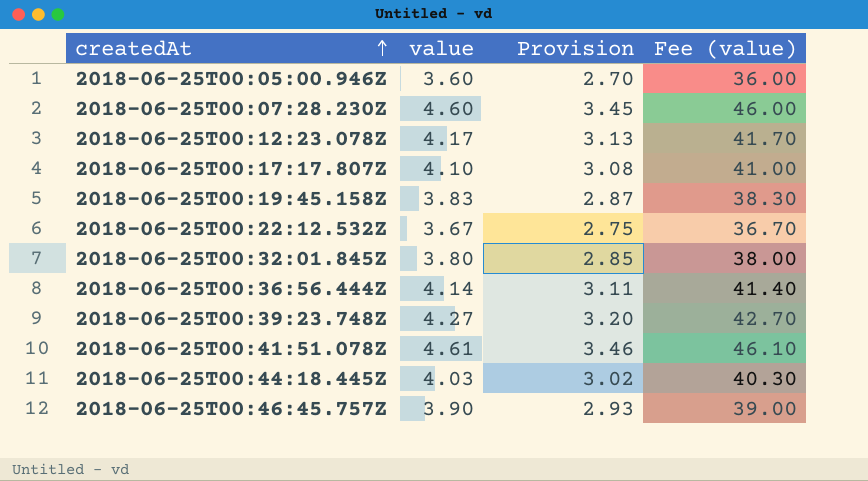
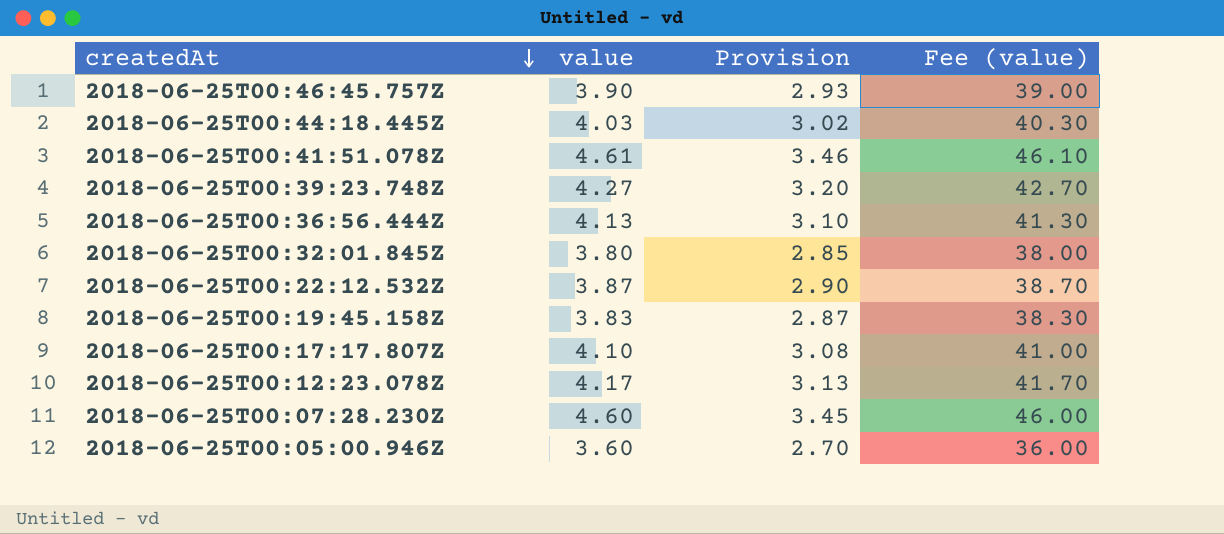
row order: createdAt ascending -> createdAt descending
2018-06-25T00:36:56.444Z | value: 4.14 -> 4.13
2018-06-25T00:36:56.444Z | Provision: 3.11 -> 3.10
2018-06-25T00:36:56.444Z | Fee (value): 41.40 -> 41.30
2018-06-25T00:22:12.532Z | value: 3.67 -> 3.87
2018-06-25T00:22:12.532Z | Provision: 2.75 -> 2.90
2018-06-25T00:22:12.532Z | Fee (value): 36.70 -> 38.70

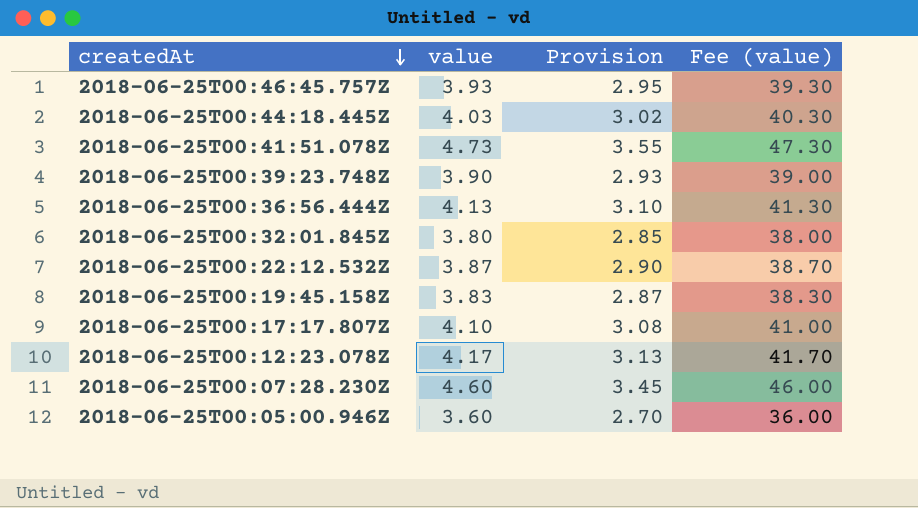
2018-06-25T00:46:45.757Z | value: 3.90 -> 3.93
2018-06-25T00:46:45.757Z | Provision: 2.93 -> 2.95
2018-06-25T00:46:45.757Z | Fee (value): 39.00 -> 39.30
2018-06-25T00:41:51.078Z | value: 4.61 -> 4.73
2018-06-25T00:41:51.078Z | Provision: 3.46 -> 3.55
2018-06-25T00:41:51.078Z | Fee (value): 46.10 -> 47.30
2018-06-25T00:39:23.748Z | value: 4.27 -> 3.90
2018-06-25T00:39:23.748Z | Provision: 3.20 -> 2.93
2018-06-25T00:39:23.748Z | Fee (value): 42.70 -> 39.00

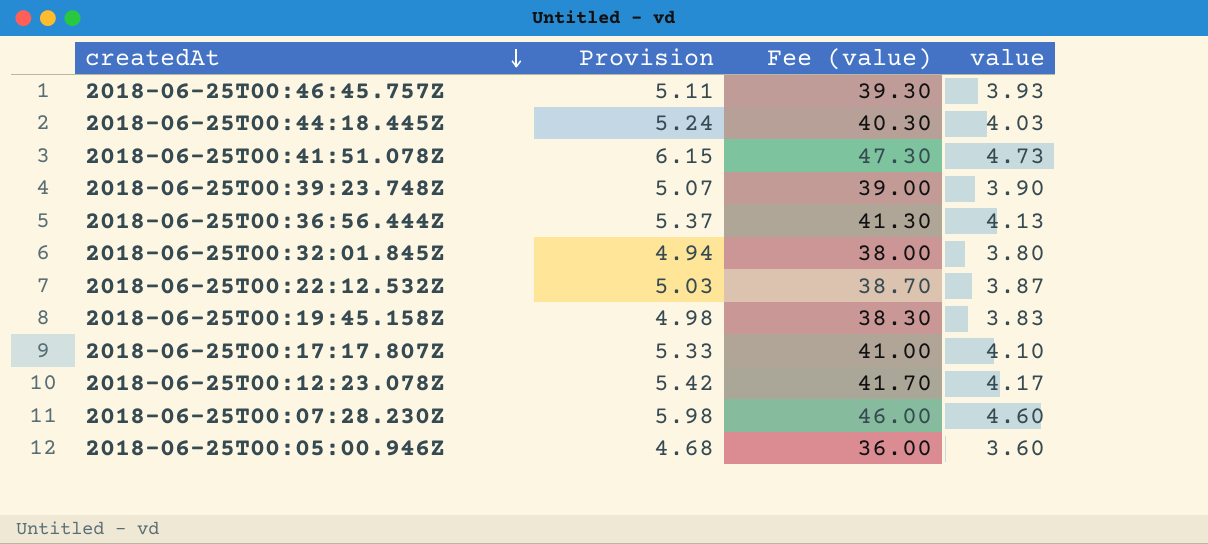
column Provision | formula: [value] * 0.75 -> [value] * 1.3
column value | position: 2 -> 4

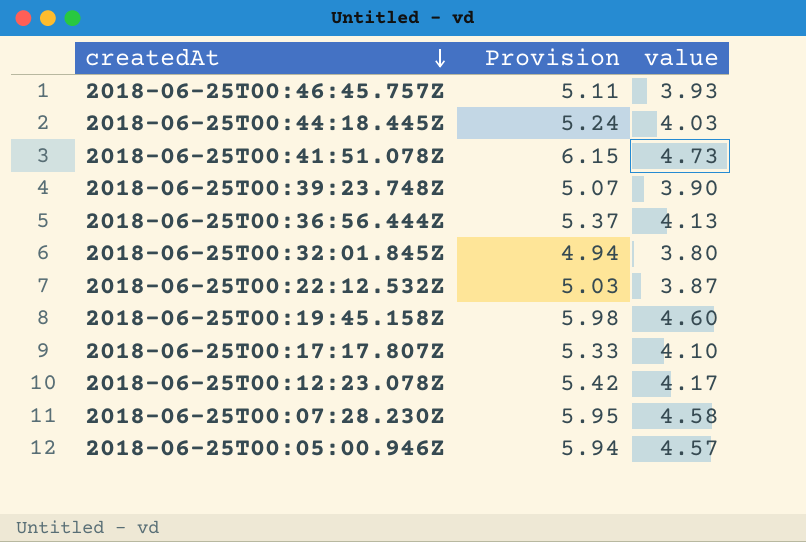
column Fee (value) | formula: [value] * 10 -> none
2018-06-25T00:19:45.158Z | Provision: 4.98 -> 5.98
2018-06-25T00:19:45.158Z | value: 3.83 -> 4.60
2018-06-25T00:07:28.230Z | Provision: 5.98 -> 5.95
2018-06-25T00:07:28.230Z | value: 4.60 -> 4.58
2018-06-25T00:05:00.946Z | Provision: 4.68 -> 5.94
2018-06-25T00:05:00.946Z | value: 3.60 -> 4.57

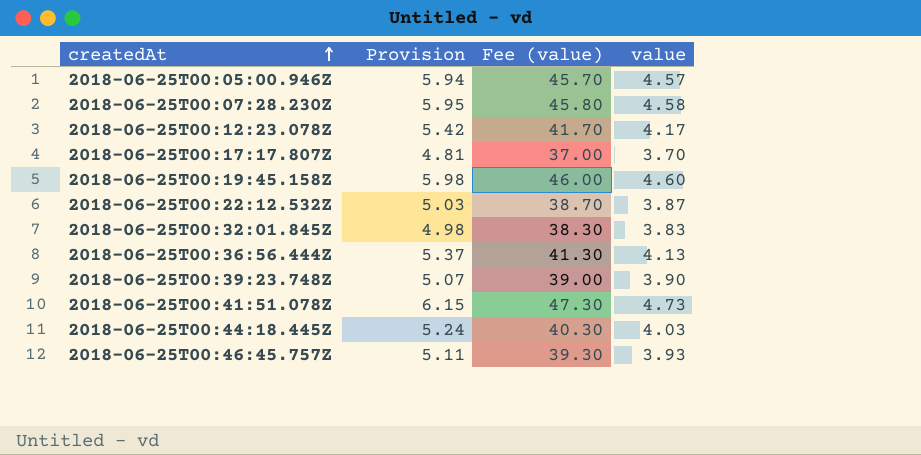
row order: createdAt descending -> createdAt ascending
column Fee (value) | formula: none -> [value] * 10
2018-06-25T00:17:17.807Z | Provision: 5.33 -> 4.81
2018-06-25T00:17:17.807Z | value: 4.10 -> 3.70
2018-06-25T00:32:01.845Z | Provision: 4.94 -> 4.98
2018-06-25T00:32:01.845Z | value: 3.80 -> 3.83

